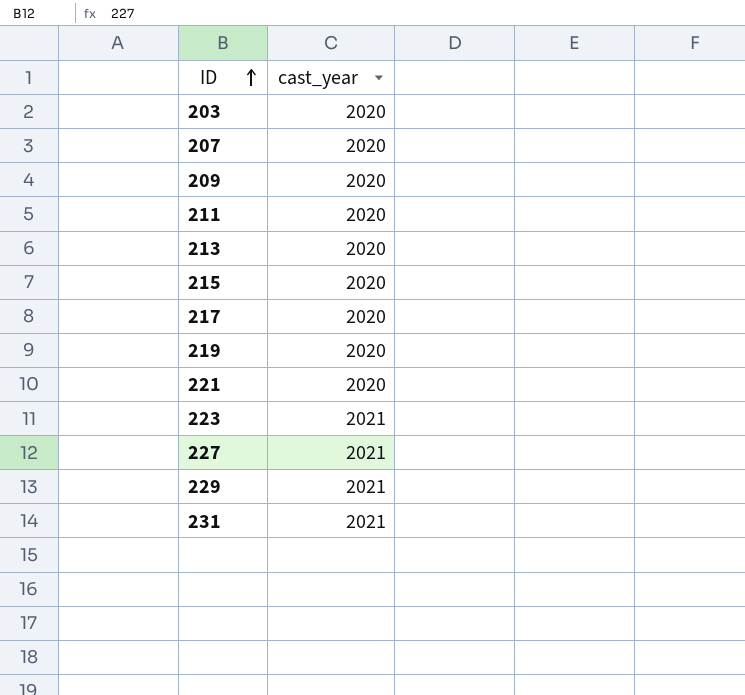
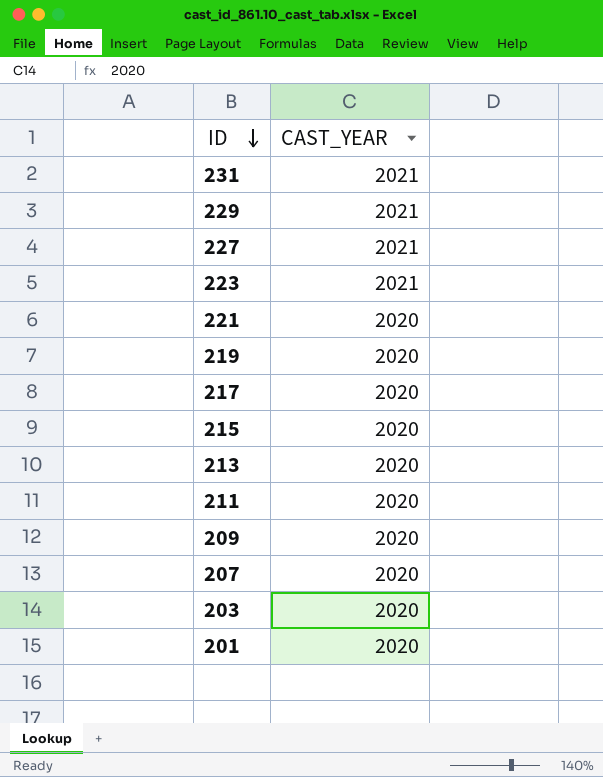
row order: ID ascending -> ID descending
column name: cast_year -> CAST_YEAR
row 201: none -> 2020

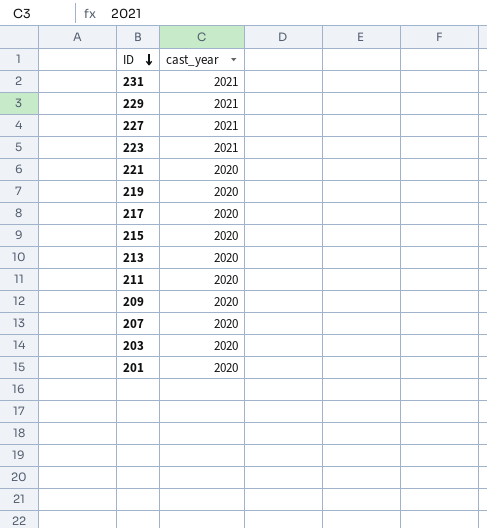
column name: CAST_YEAR -> cast_year

